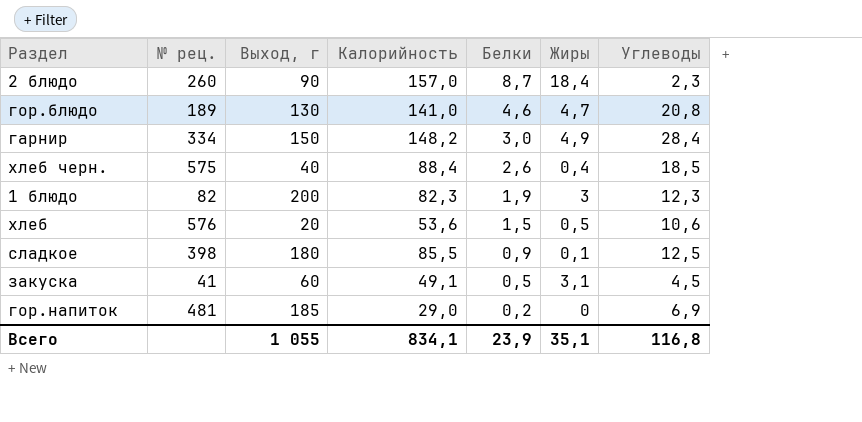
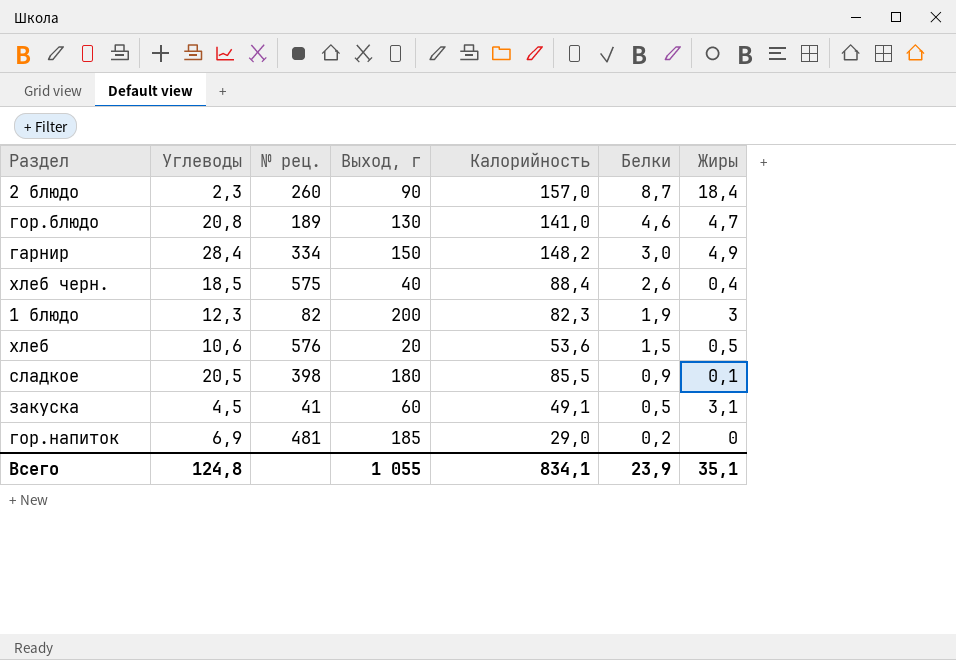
column Углеводы | position: 7 -> 2
сладкое | Углеводы: 12,5 -> 20,5
Всего | Углеводы: 116,8 -> 124,8

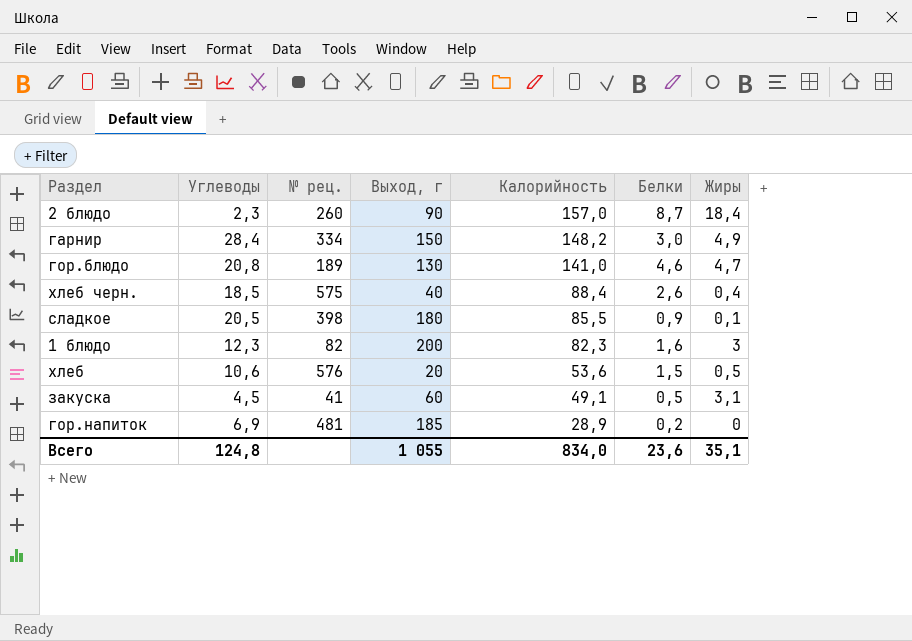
row order: Белки descending -> Калорийность descending
1 блюдо | Белки: 1,9 -> 1,6
гор.напиток | Калорийность: 29,0 -> 28,9
Всего | Калорийность: 834,1 -> 834,0
Всего | Белки: 23,9 -> 23,6

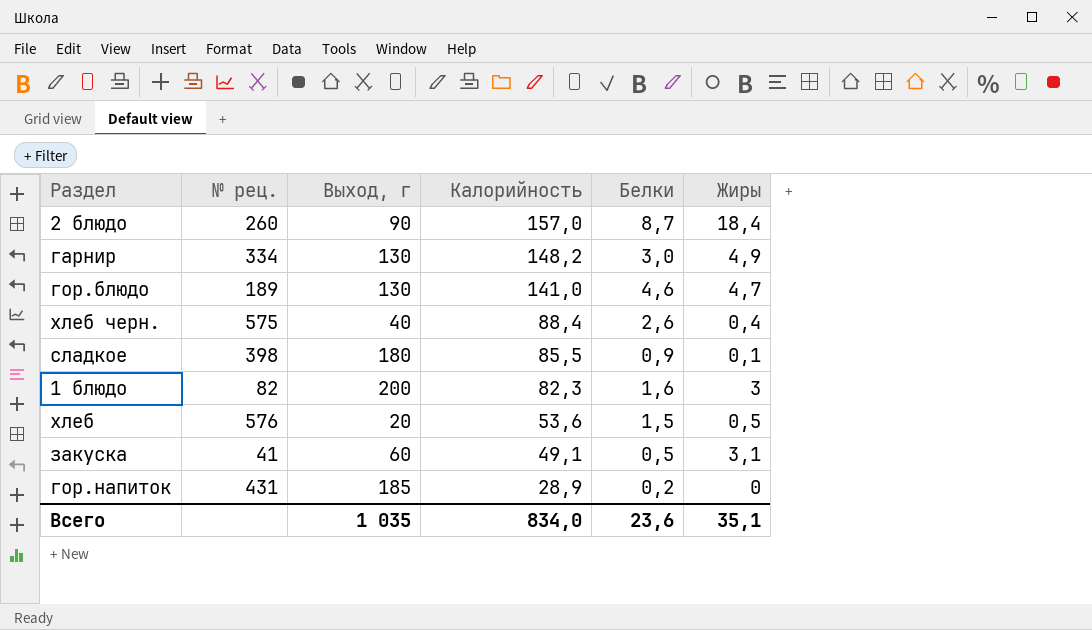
column Углеводы | position: 2 -> none
гарнир | Выход, г: 150 -> 130
гор.напиток | № рец.: 481 -> 431
Всего | Выход, г: 1 055 -> 1 035

